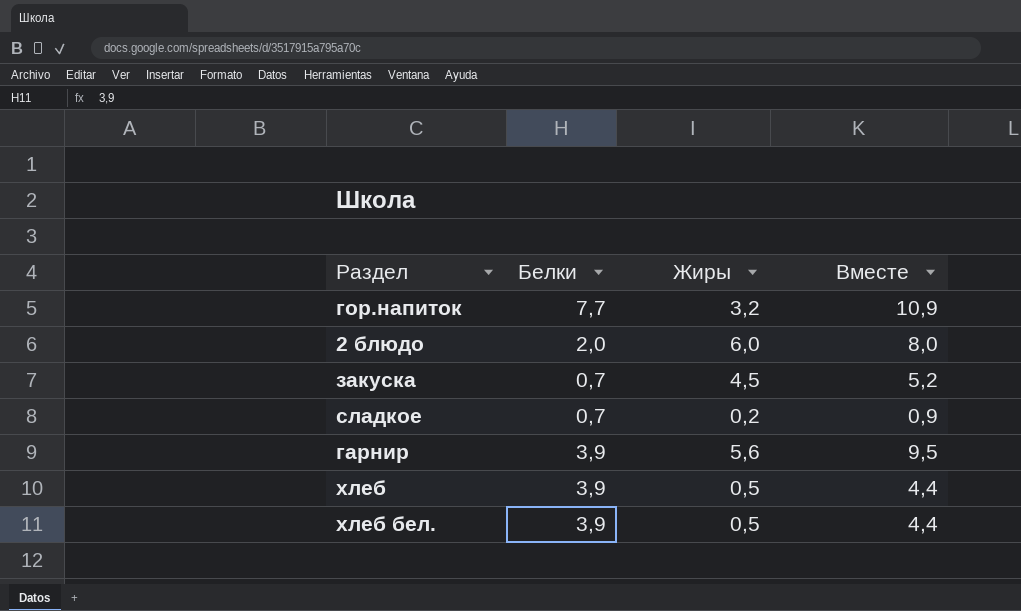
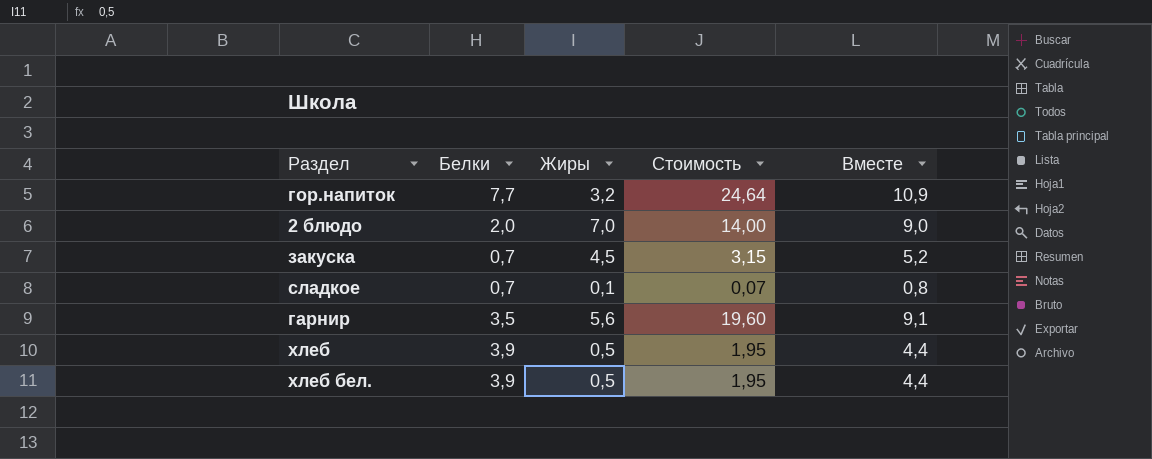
column Стоимость | formula: none -> [Белки] * [Жиры]
2 блюдо | Жиры: 6,0 -> 7,0
2 блюдо | Вместе: 8,0 -> 9,0
сладкое | Жиры: 0,2 -> 0,1
сладкое | Вместе: 0,9 -> 0,8
гарнир | Белки: 3,9 -> 3,5
гарнир | Вместе: 9,5 -> 9,1

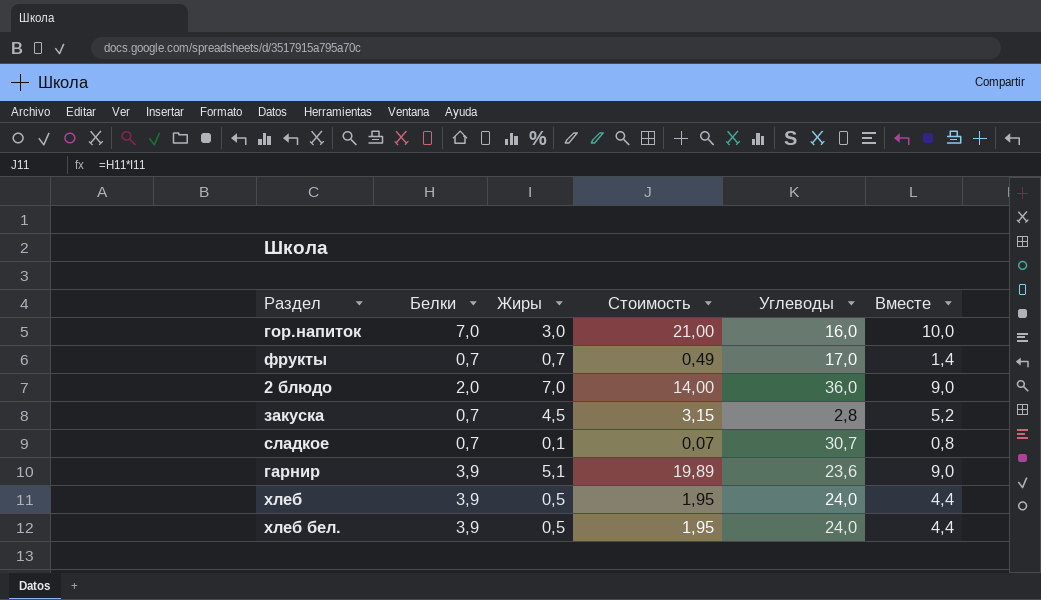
column Углеводы | position: none -> 5
гор.напиток | Белки: 7,7 -> 7,0
гор.напиток | Жиры: 3,2 -> 3,0
гор.напиток | Стоимость: 24,64 -> 21,00
гор.напиток | Вместе: 10,9 -> 10,0
row фрукты: none -> 0,7 | 0,7 | 0,49 | 17,0 | 1,4
гарнир | Белки: 3,5 -> 3,9
гарнир | Жиры: 5,6 -> 5,1
гарнир | Стоимость: 19,60 -> 19,89
гарнир | Вместе: 9,1 -> 9,0

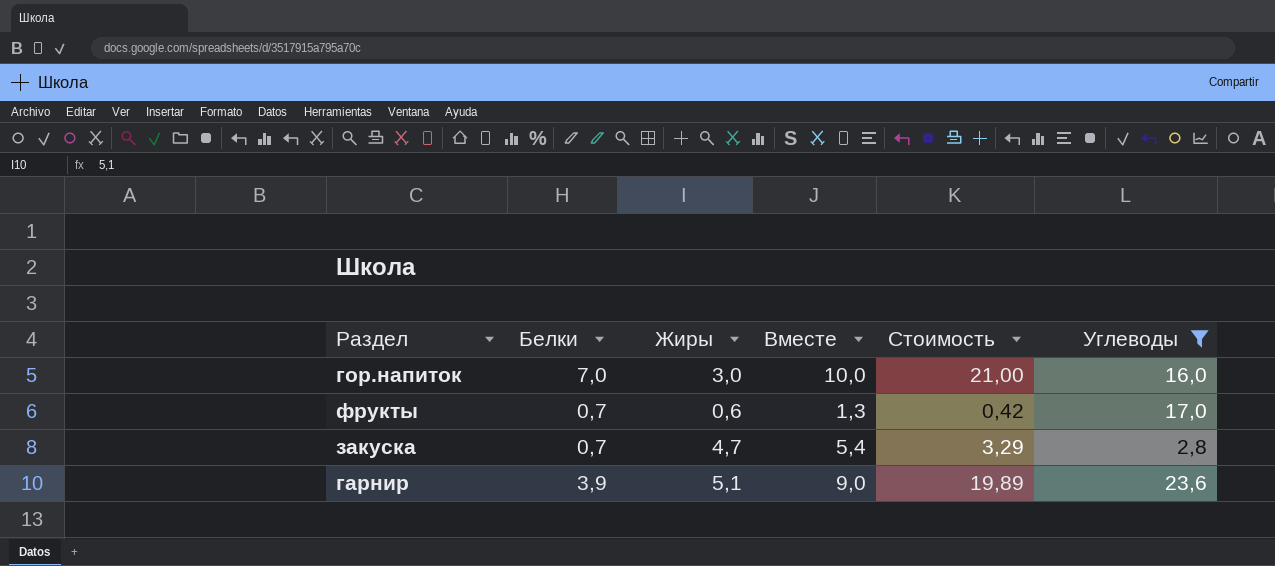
filter: none -> Углеводы <= 23,6
column Вместе | position: 6 -> 4
фрукты | Жиры: 0,7 -> 0,6
фрукты | Вместе: 1,4 -> 1,3
фрукты | Стоимость: 0,49 -> 0,42
закуска | Жиры: 4,5 -> 4,7
закуска | Вместе: 5,2 -> 5,4
закуска | Стоимость: 3,15 -> 3,29

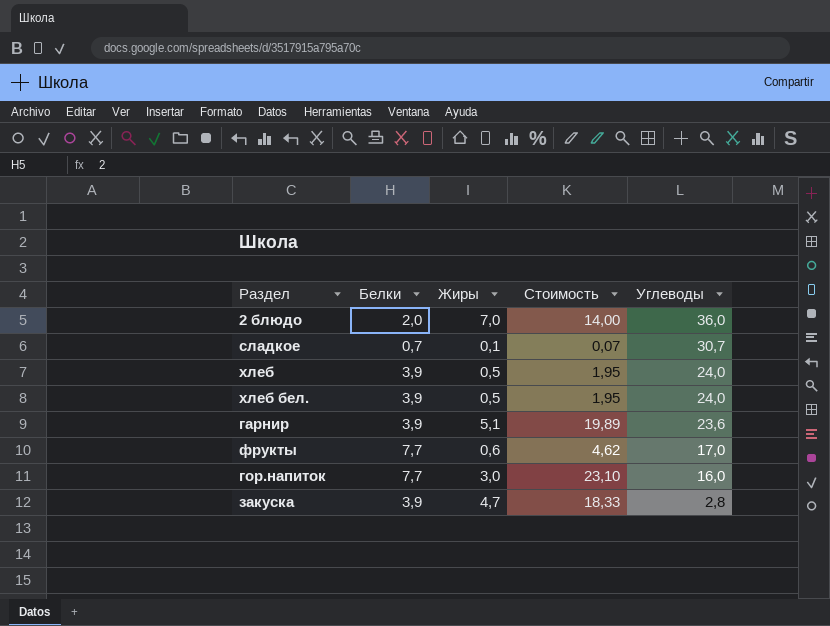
filter: Углеводы <= 23,6 -> none
row order: none -> Углеводы descending
column Вместе | formula: [Белки] + [Жиры] -> none
фрукты | Белки: 0,7 -> 7,7
фрукты | Стоимость: 0,42 -> 4,62
гор.напиток | Белки: 7,0 -> 7,7
гор.напиток | Стоимость: 21,00 -> 23,10
закуска | Белки: 0,7 -> 3,9
закуска | Стоимость: 3,29 -> 18,33

